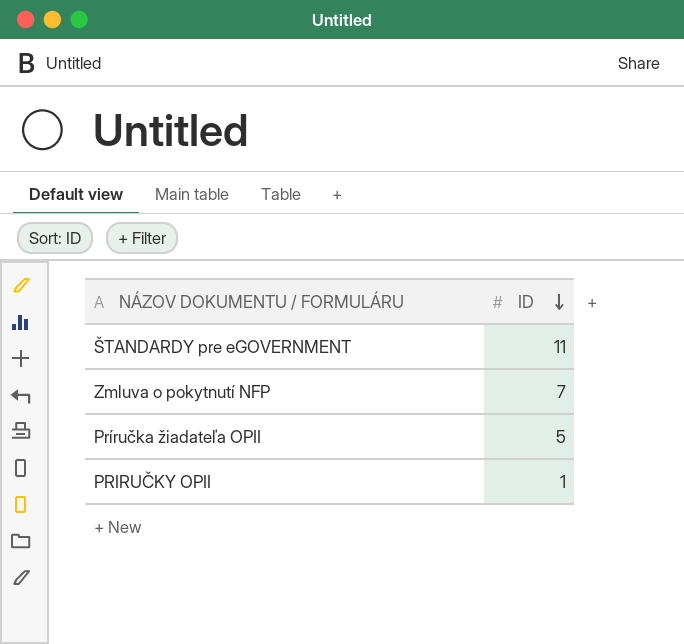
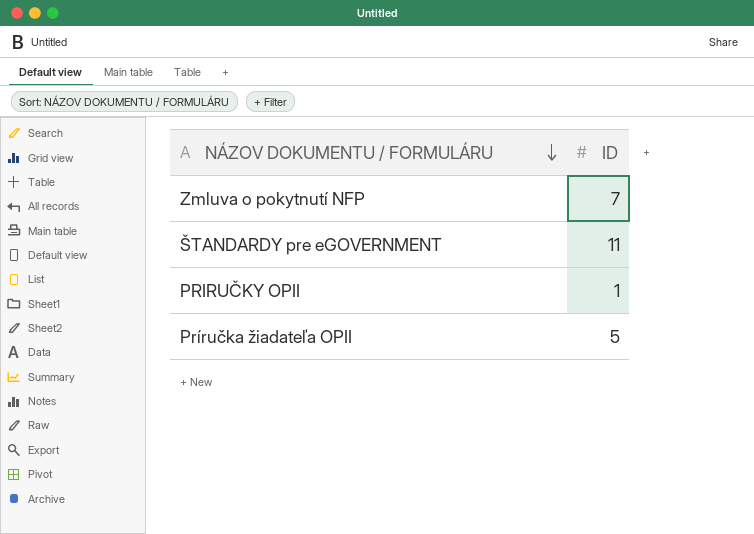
row order: ID descending -> NÁZOV DOKUMENTU / FORMULÁRU descending

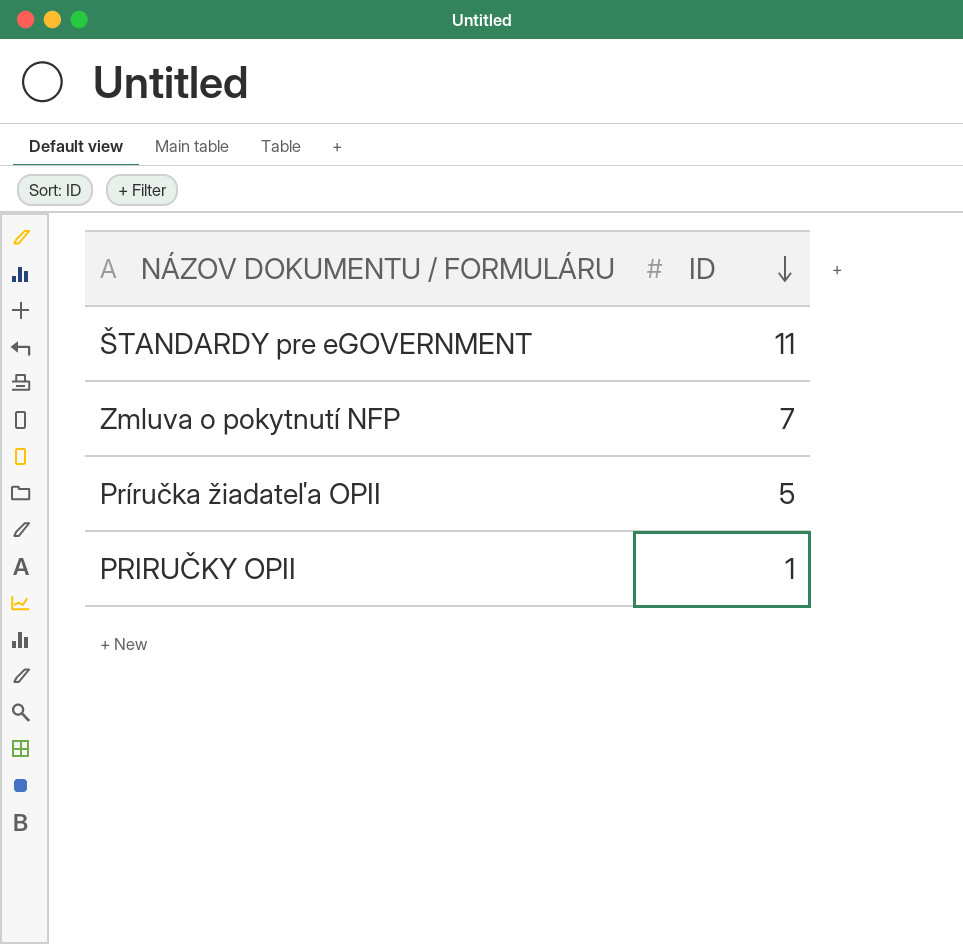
row order: NÁZOV DOKUMENTU / FORMULÁRU descending -> ID descending

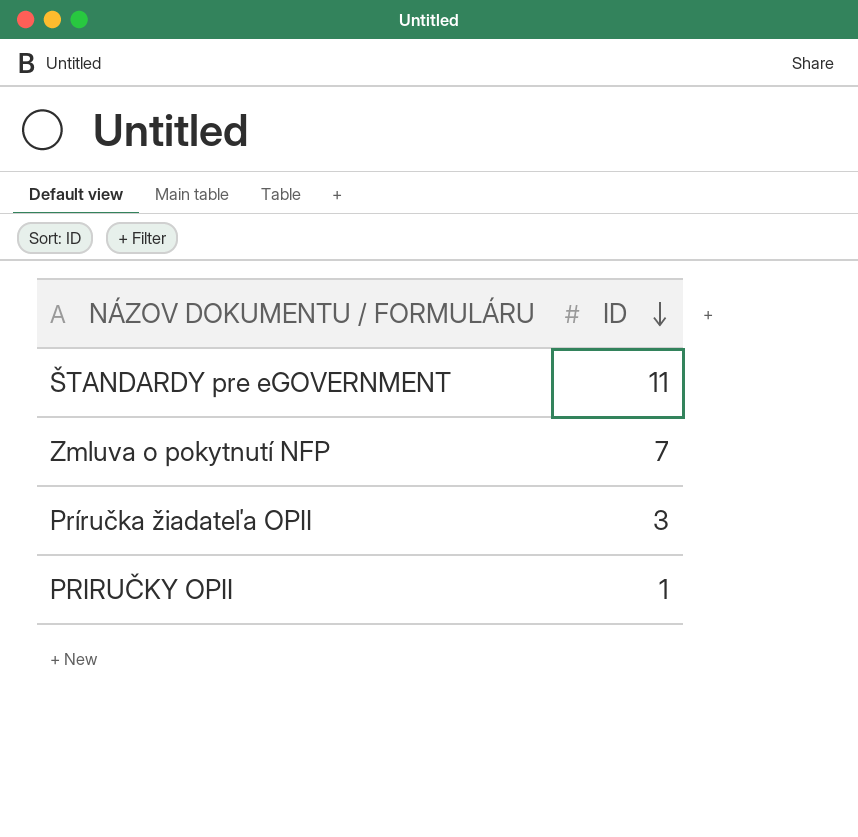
Príručka žiadateľa OPII | ID: 5 -> 3

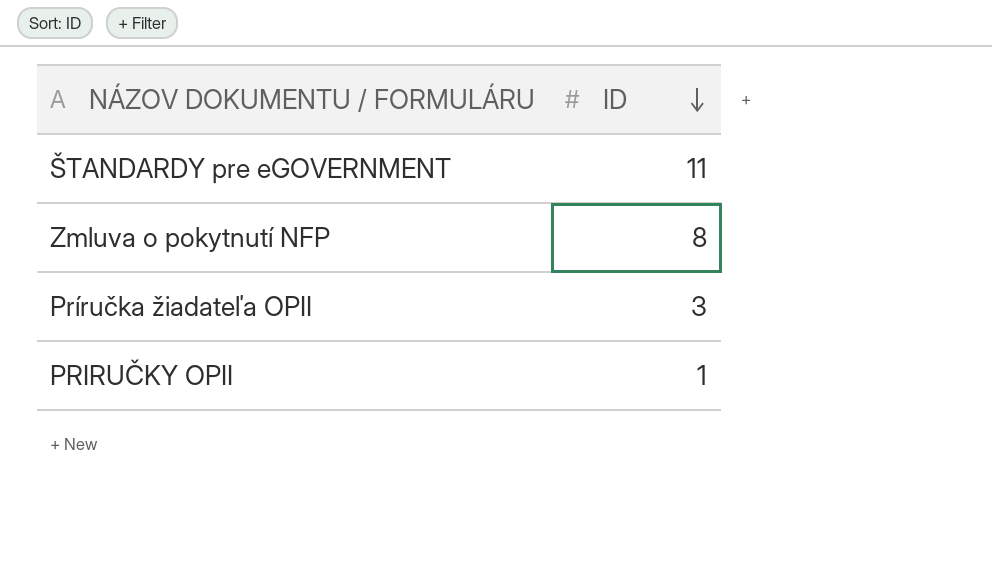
Zmluva o pokytnutí NFP | ID: 7 -> 8

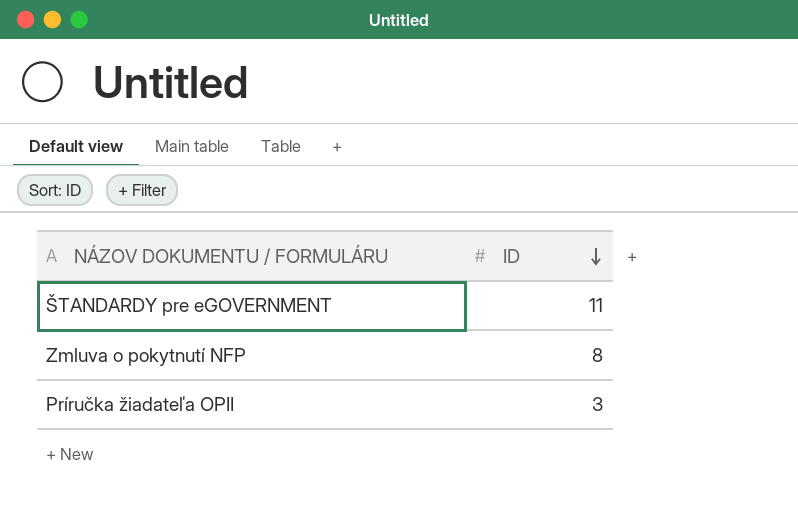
row PRIRUČKY OPII: 1 -> none

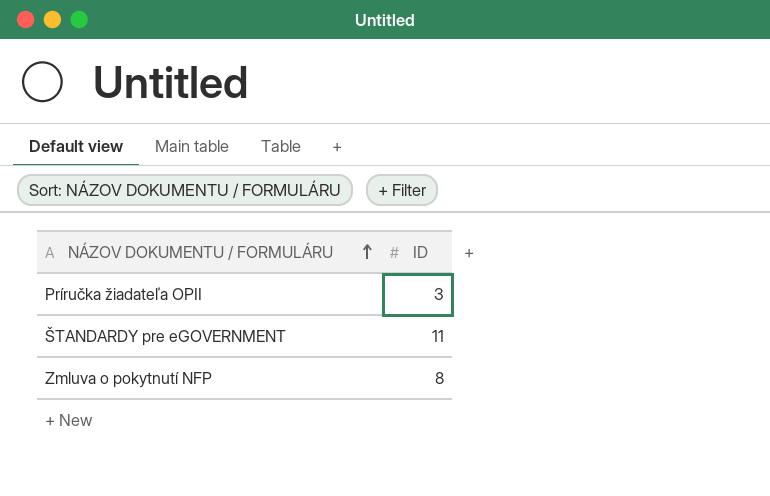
row order: ID descending -> NÁZOV DOKUMENTU / FORMULÁRU ascending

